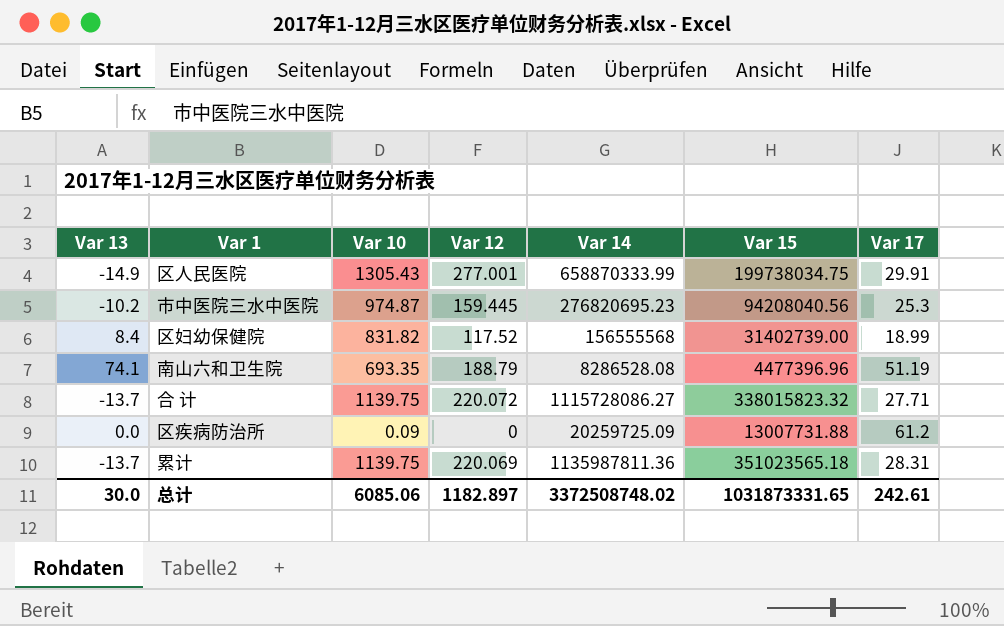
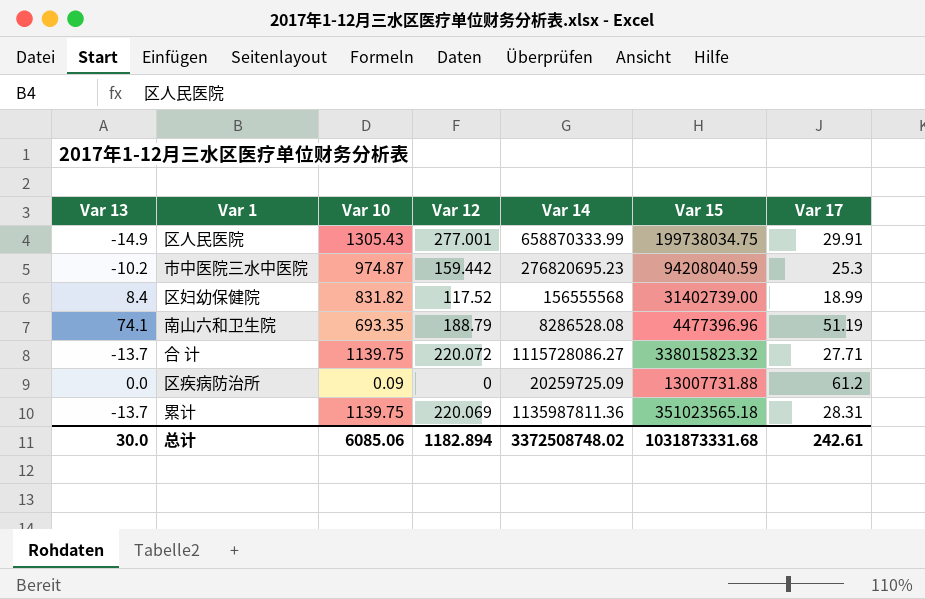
市中医院三水中医院 | Var 12: 159.445 -> 159.442
市中医院三水中医院 | Var 15: 94208040.56 -> 94208040.59
总计 | Var 12: 1182.897 -> 1182.894
总计 | Var 15: 1031873331.65 -> 1031873331.68

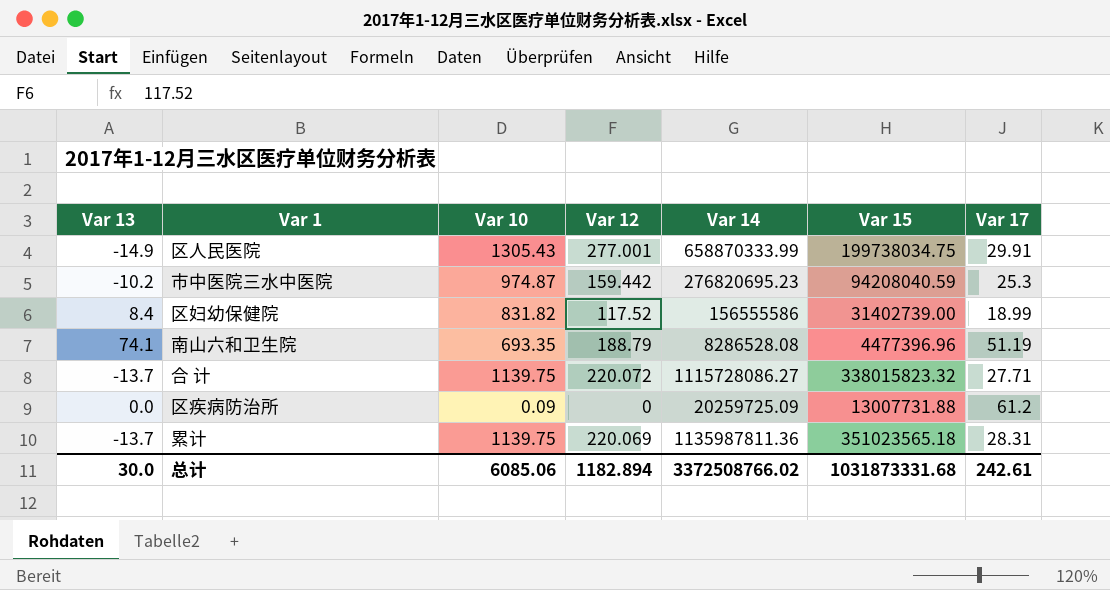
区妇幼保健院 | Var 14: 156555568 -> 156555586
总计 | Var 14: 3372508748.02 -> 3372508766.02

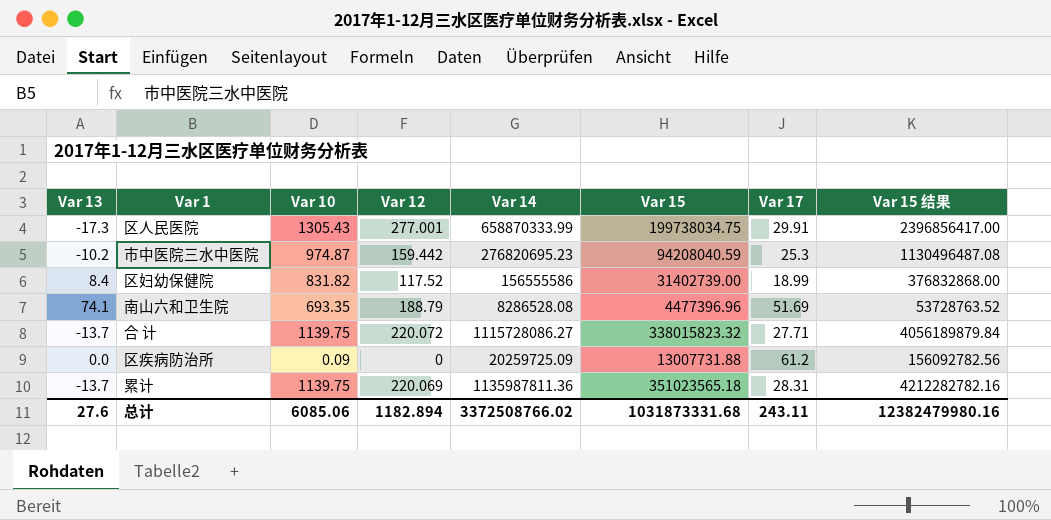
column Var 15 结果 | formula: none -> [Var 15] * 12
区人民医院 | Var 13: -14.9 -> -17.3
南山六和卫生院 | Var 17: 51.19 -> 51.69
总计 | Var 13: 30.0 -> 27.6
总计 | Var 17: 242.61 -> 243.11

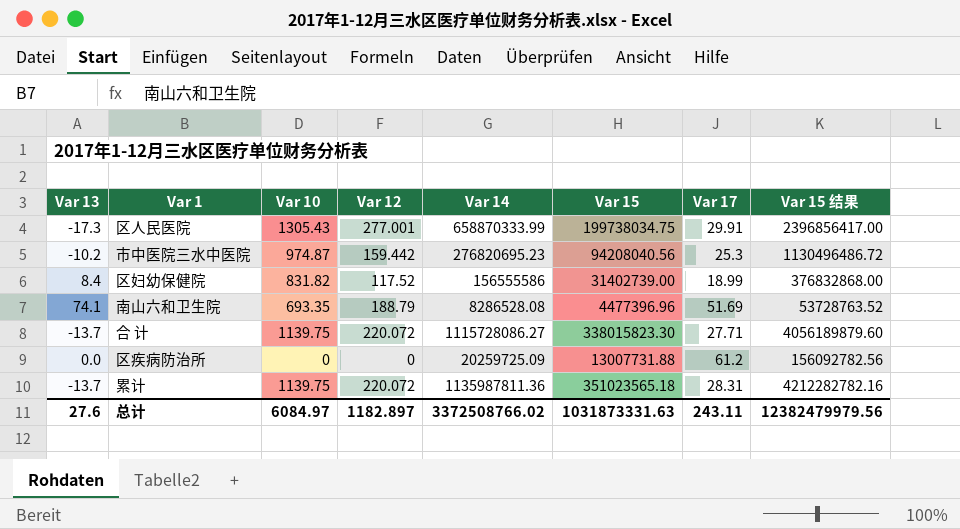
市中医院三水中医院 | Var 15: 94208040.59 -> 94208040.56
市中医院三水中医院 | Var 15 结果: 1130496487.08 -> 1130496486.72
合 计 | Var 15: 338015823.32 -> 338015823.30
合 计 | Var 15 结果: 4056189879.84 -> 4056189879.60
区疾病防治所 | Var 10: 0.09 -> 0
累计 | Var 12: 220.069 -> 220.072
总计 | Var 10: 6085.06 -> 6084.97
总计 | Var 12: 1182.894 -> 1182.897
总计 | Var 15: 1031873331.68 -> 1031873331.63
总计 | Var 15 结果: 12382479980.16 -> 12382479979.56

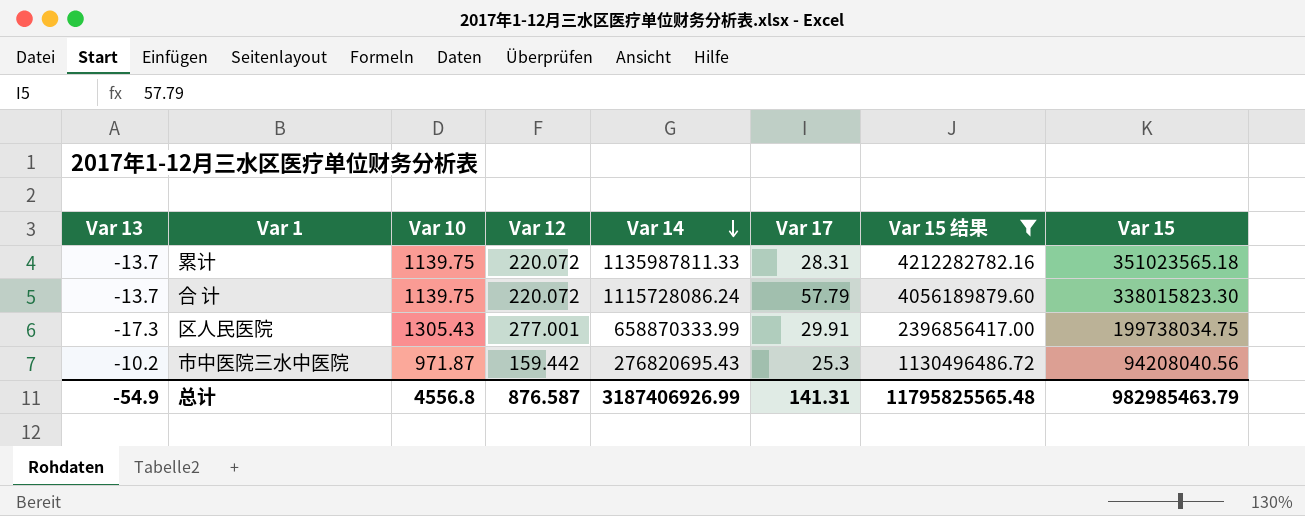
filter: none -> Var 15 结果 >= 1130496486.72
row order: none -> Var 14 descending
column Var 15 | position: 6 -> 8
累计 | Var 14: 1135987811.36 -> 1135987811.33
合 计 | Var 14: 1115728086.27 -> 1115728086.24
合 计 | Var 17: 27.71 -> 57.79
市中医院三水中医院 | Var 10: 974.87 -> 971.87
市中医院三水中医院 | Var 14: 276820695.23 -> 276820695.43
总计 | Var 13: 27.6 -> -54.9
总计 | Var 10: 6084.97 -> 4556.8
总计 | Var 12: 1182.897 -> 876.587
总计 | Var 14: 3372508766.02 -> 3187406926.99
总计 | Var 17: 243.11 -> 141.31
总计 | Var 15 结果: 12382479979.56 -> 11795825565.48
总计 | Var 15: 1031873331.63 -> 982985463.79

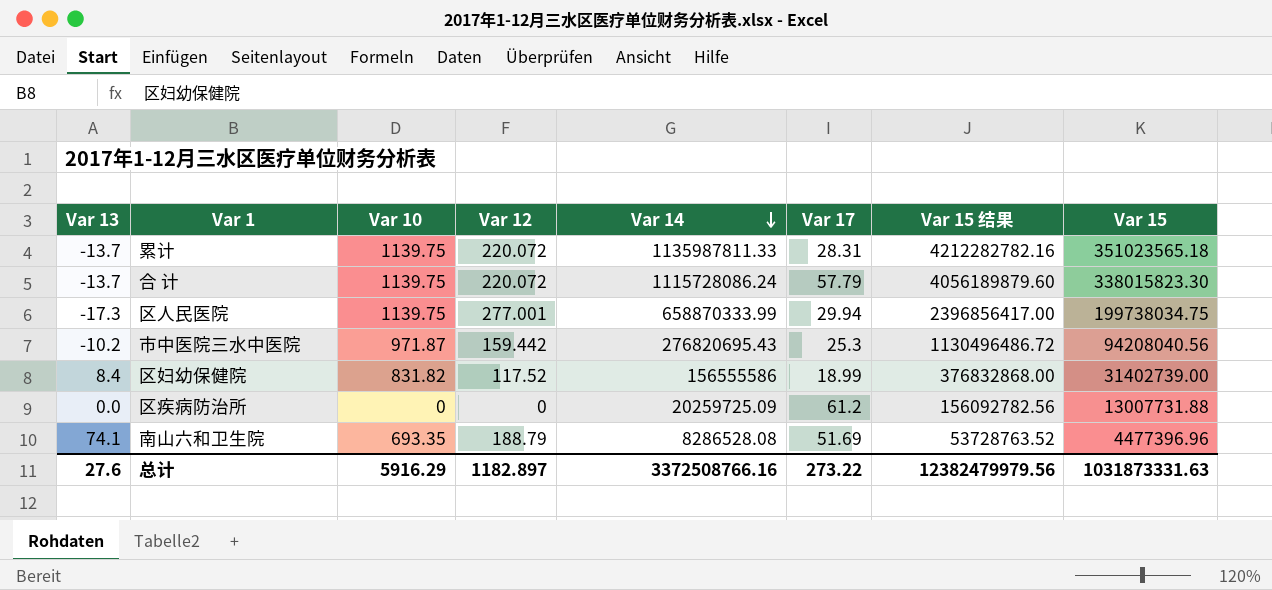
filter: Var 15 结果 >= 1130496486.72 -> none
区人民医院 | Var 10: 1305.43 -> 1139.75
区人民医院 | Var 17: 29.91 -> 29.94
总计 | Var 13: -54.9 -> 27.6
总计 | Var 10: 4556.8 -> 5916.29
总计 | Var 12: 876.587 -> 1182.897
总计 | Var 14: 3187406926.99 -> 3372508766.16
总计 | Var 17: 141.31 -> 273.22
总计 | Var 15 结果: 11795825565.48 -> 12382479979.56
总计 | Var 15: 982985463.79 -> 1031873331.63

